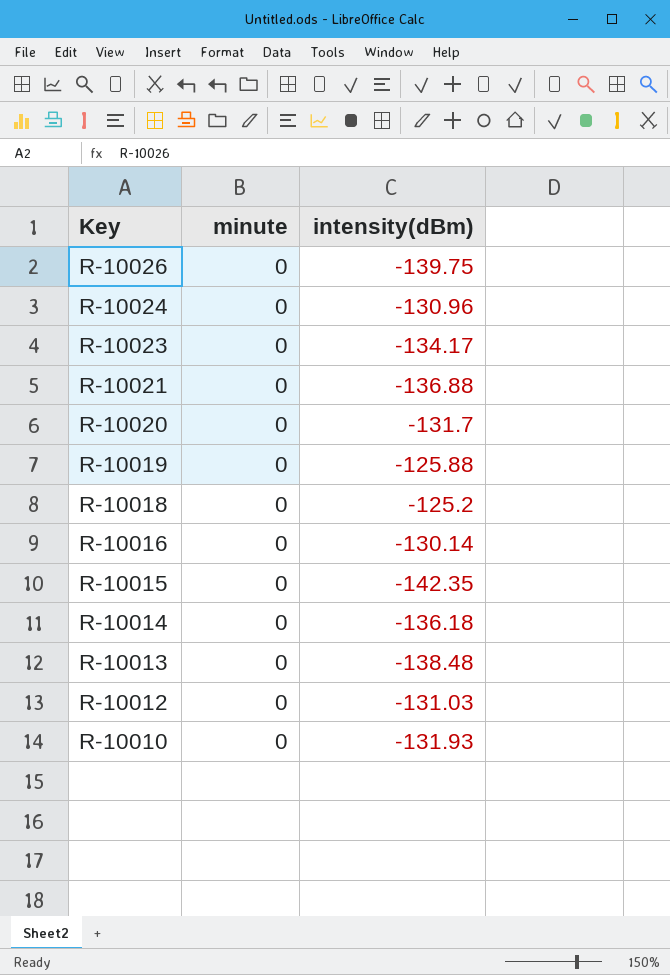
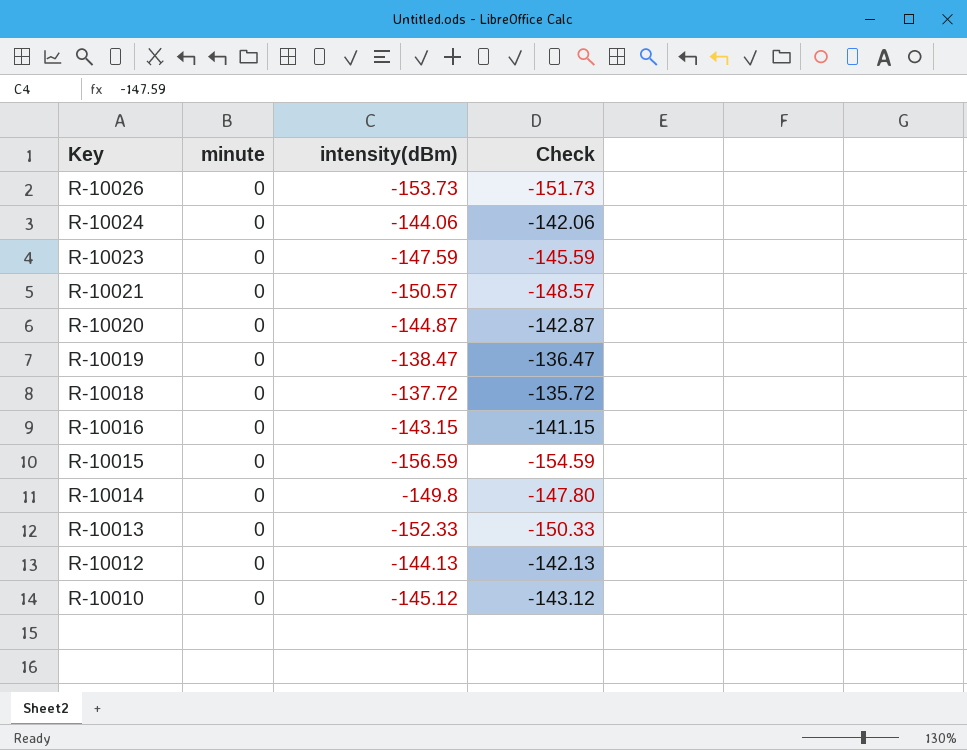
column Check | formula: none -> [intensity(dBm)] + 2
R-10026 | intensity(dBm): -139.75 -> -153.73
R-10024 | intensity(dBm): -130.96 -> -144.06
R-10023 | intensity(dBm): -134.17 -> -147.59
R-10021 | intensity(dBm): -136.88 -> -150.57
R-10020 | intensity(dBm): -131.7 -> -144.87
R-10019 | intensity(dBm): -125.88 -> -138.47
R-10018 | intensity(dBm): -125.2 -> -137.72
R-10016 | intensity(dBm): -130.14 -> -143.15
R-10015 | intensity(dBm): -142.35 -> -156.59
R-10014 | intensity(dBm): -136.18 -> -149.8
R-10013 | intensity(dBm): -138.48 -> -152.33
R-10012 | intensity(dBm): -131.03 -> -144.13
R-10010 | intensity(dBm): -131.93 -> -145.12

